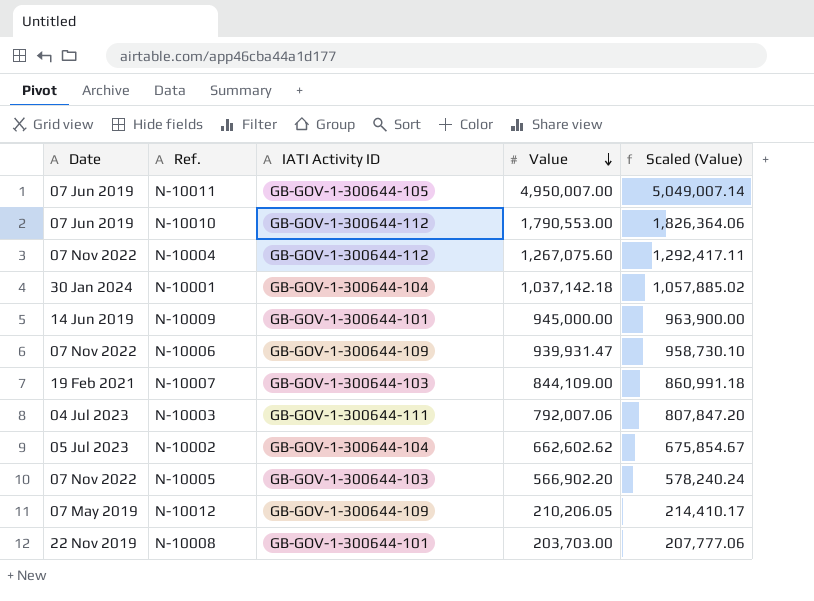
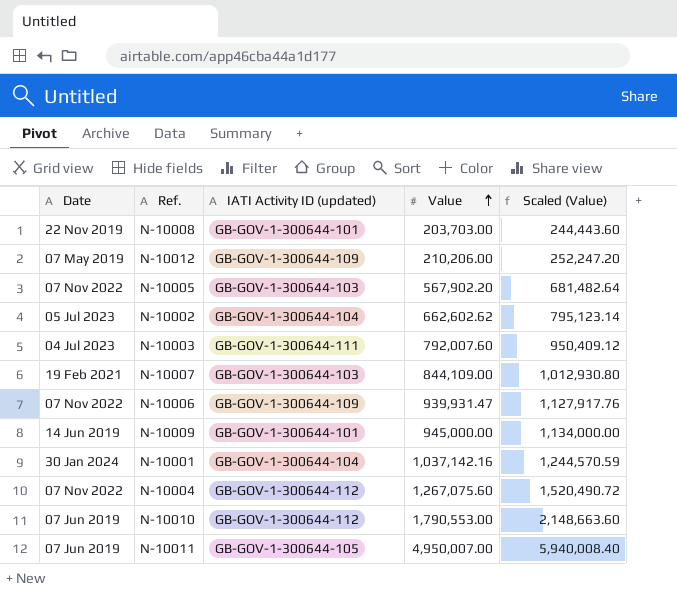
row order: Value descending -> Value ascending
column name: IATI Activity ID -> IATI Activity ID (updated)
column Scaled (Value) | formula: [Value] * 1.02 -> [Value] * 1.2
N-10012 | Value: 210,206.05 -> 210,206.00
N-10005 | Value: 566,902.20 -> 567,902.20
N-10003 | Value: 792,007.06 -> 792,007.60
N-10001 | Value: 1,037,142.18 -> 1,037,142.16

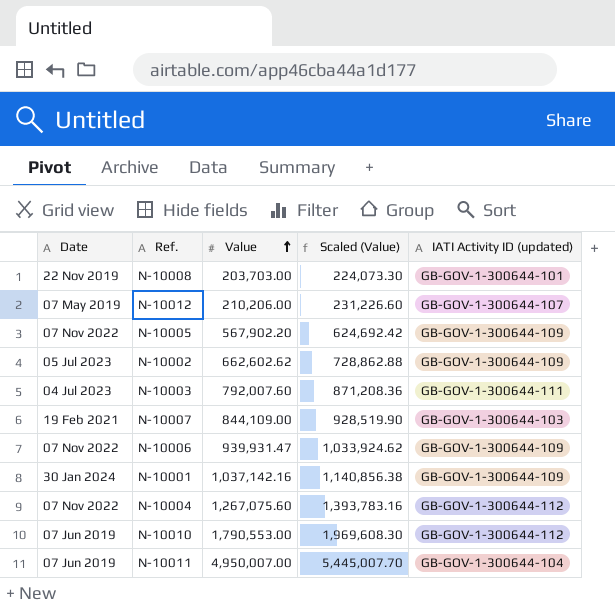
column Scaled (Value) | formula: [Value] * 1.2 -> [Value] * 1.1
column IATI Activity ID (updated) | position: 3 -> 5
row N-10009: 14 Jun 2019 | GB-GOV-1-300644-101 | 945,000.00 | 1,134,000.00 -> none
N-10012 | IATI Activity ID (updated): GB-GOV-1-300644-109 -> GB-GOV-1-300644-107
N-10005 | IATI Activity ID (updated): GB-GOV-1-300644-103 -> GB-GOV-1-300644-109
N-10002 | IATI Activity ID (updated): GB-GOV-1-300644-104 -> GB-GOV-1-300644-109
N-10001 | IATI Activity ID (updated): GB-GOV-1-300644-104 -> GB-GOV-1-300644-109
N-10011 | IATI Activity ID (updated): GB-GOV-1-300644-105 -> GB-GOV-1-300644-104

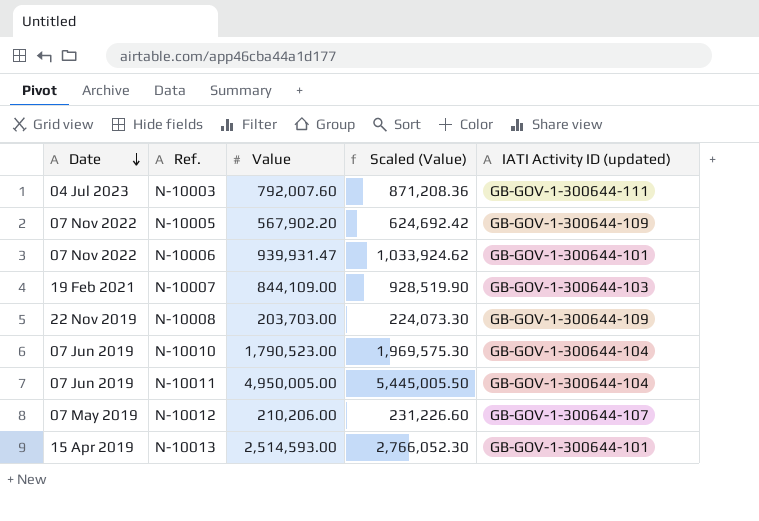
row order: Value ascending -> Date descending
row N-10002: 05 Jul 2023 | 662,602.62 | 728,862.88 | GB-GOV-1-300644-109 -> none
row N-10001: 30 Jan 2024 | 1,037,142.16 | 1,140,856.38 | GB-GOV-1-300644-109 -> none
row N-10004: 07 Nov 2022 | 1,267,075.60 | 1,393,783.16 | GB-GOV-1-300644-112 -> none
N-10006 | IATI Activity ID (updated): GB-GOV-1-300644-109 -> GB-GOV-1-300644-101
N-10008 | IATI Activity ID (updated): GB-GOV-1-300644-101 -> GB-GOV-1-300644-109
N-10010 | Value: 1,790,553.00 -> 1,790,523.00
N-10010 | Scaled (Value): 1,969,608.30 -> 1,969,575.30
N-10010 | IATI Activity ID (updated): GB-GOV-1-300644-112 -> GB-GOV-1-300644-104
N-10011 | Value: 4,950,007.00 -> 4,950,005.00
N-10011 | Scaled (Value): 5,445,007.70 -> 5,445,005.50
row N-10013: none -> 15 Apr 2019 | 2,514,593.00 | 2,766,052.30 | GB-GOV-1-300644-101

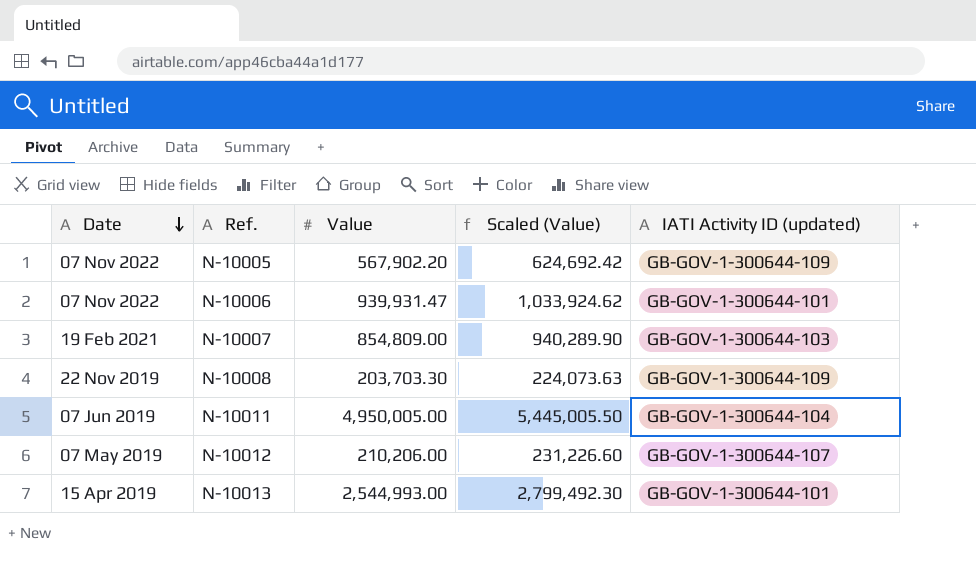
row N-10003: 04 Jul 2023 | 792,007.60 | 871,208.36 | GB-GOV-1-300644-111 -> none
row N-10010: 07 Jun 2019 | 1,790,523.00 | 1,969,575.30 | GB-GOV-1-300644-104 -> none
N-10007 | Value: 844,109.00 -> 854,809.00
N-10007 | Scaled (Value): 928,519.90 -> 940,289.90
N-10008 | Value: 203,703.00 -> 203,703.30
N-10008 | Scaled (Value): 224,073.30 -> 224,073.63
N-10013 | Value: 2,514,593.00 -> 2,544,993.00
N-10013 | Scaled (Value): 2,766,052.30 -> 2,799,492.30

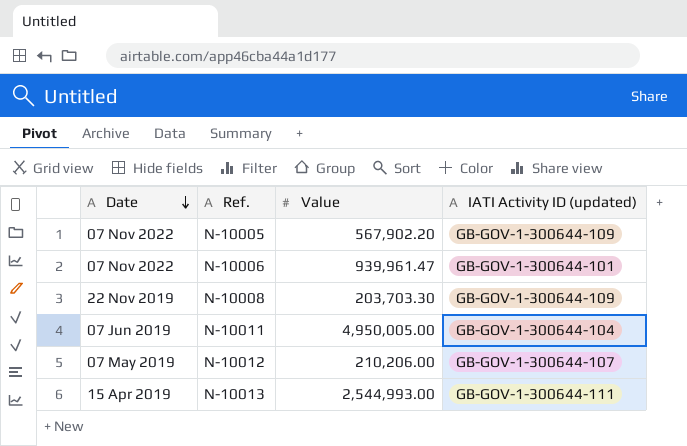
column Scaled (Value) | formula: [Value] * 1.1 -> none
row N-10007: 19 Feb 2021 | 854,809.00 | 940,289.90 | GB-GOV-1-300644-103 -> none
N-10006 | Value: 939,931.47 -> 939,961.47
N-10013 | IATI Activity ID (updated): GB-GOV-1-300644-101 -> GB-GOV-1-300644-111

